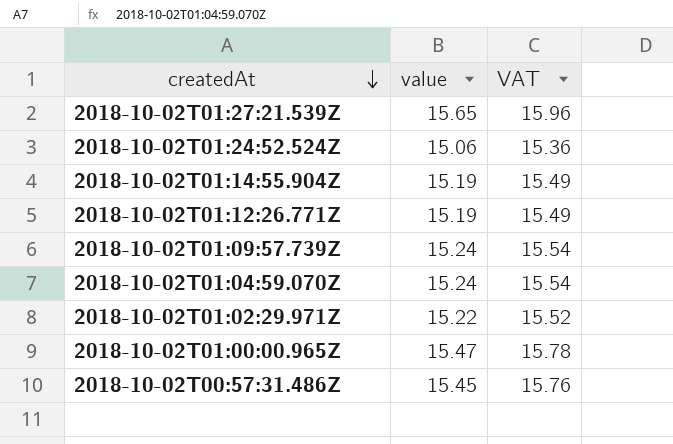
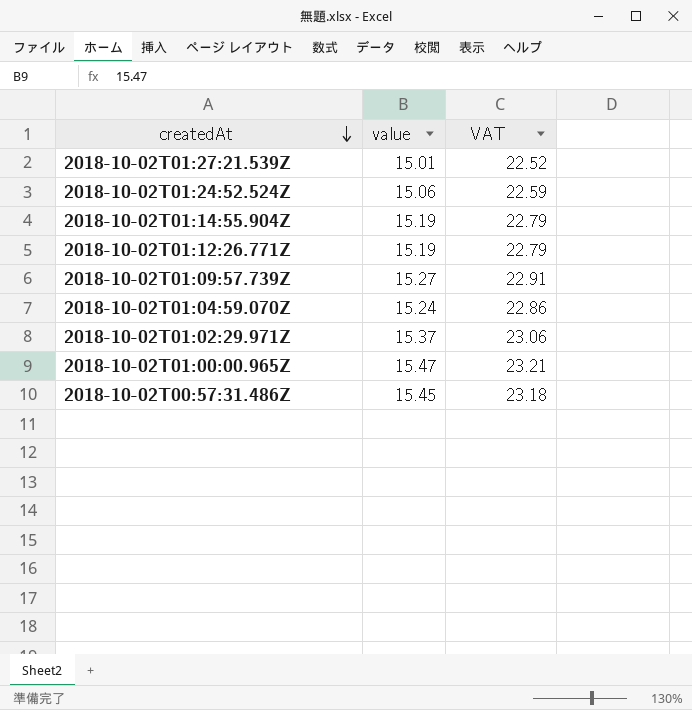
column VAT | formula: [value] * 1.02 -> [value] * 1.5
2018-10-02T01:27:21.539Z | value: 15.65 -> 15.01
2018-10-02T01:09:57.739Z | value: 15.24 -> 15.27
2018-10-02T01:02:29.971Z | value: 15.22 -> 15.37

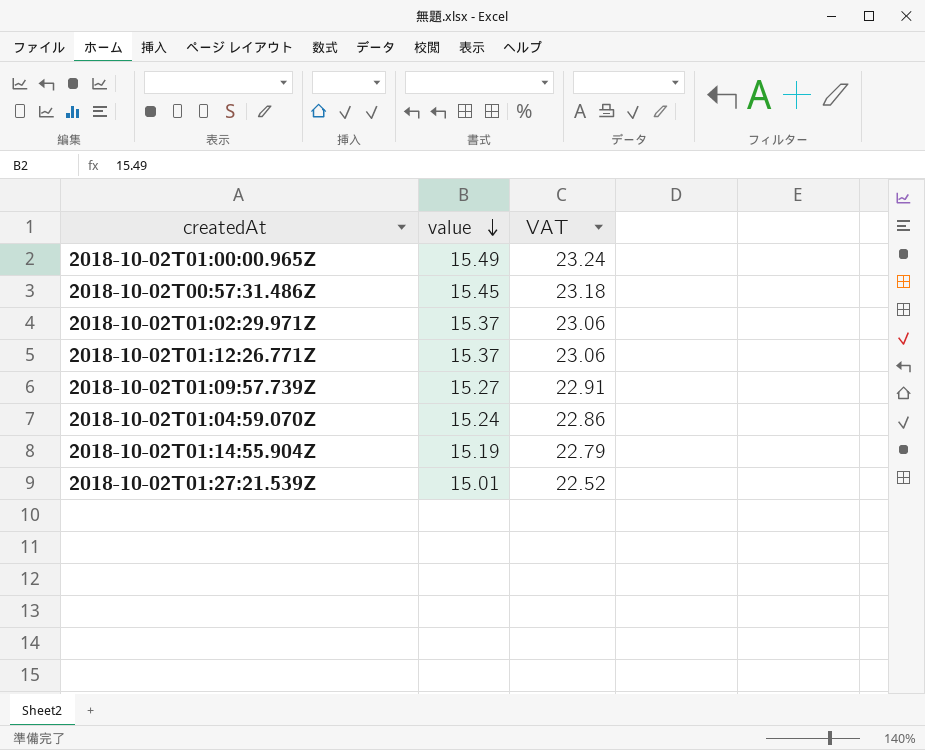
row order: createdAt descending -> value descending
row 2018-10-02T01:24:52.524Z: 15.06 | 22.59 -> none
2018-10-02T01:00:00.965Z | value: 15.47 -> 15.49
2018-10-02T01:00:00.965Z | VAT: 23.21 -> 23.24
2018-10-02T01:12:26.771Z | value: 15.19 -> 15.37
2018-10-02T01:12:26.771Z | VAT: 22.79 -> 23.06

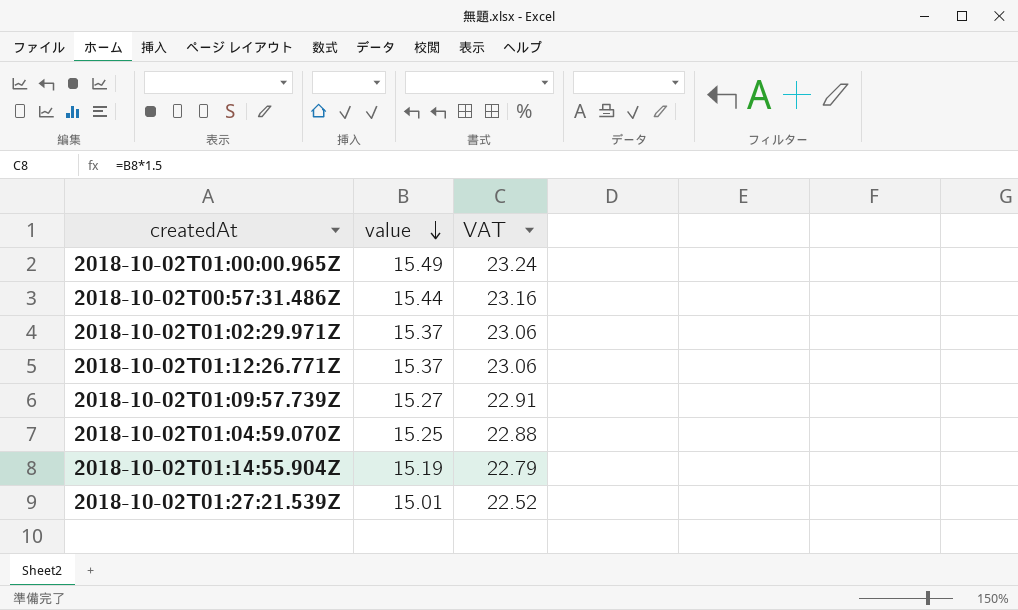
2018-10-02T00:57:31.486Z | value: 15.45 -> 15.44
2018-10-02T00:57:31.486Z | VAT: 23.18 -> 23.16
2018-10-02T01:04:59.070Z | value: 15.24 -> 15.25
2018-10-02T01:04:59.070Z | VAT: 22.86 -> 22.88

